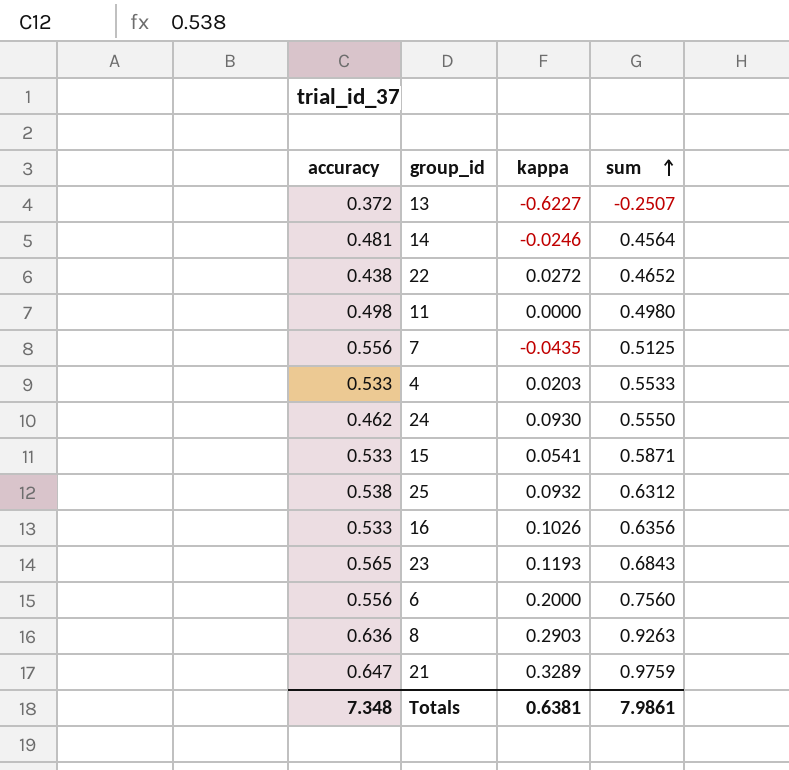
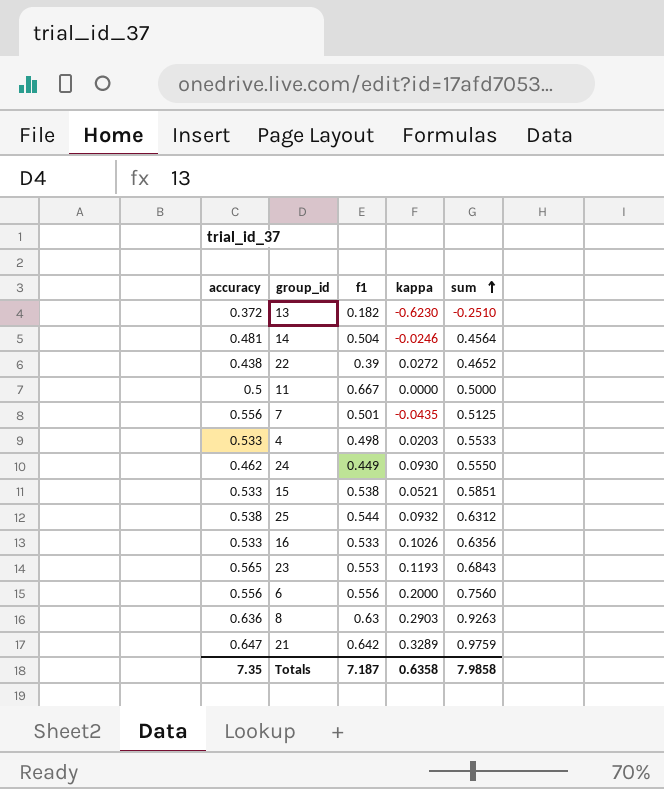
column f1 | position: none -> 3
13 | kappa: -0.6227 -> -0.6230
13 | sum: -0.2507 -> -0.2510
11 | accuracy: 0.498 -> 0.5
11 | sum: 0.4980 -> 0.5000
15 | kappa: 0.0541 -> 0.0521
15 | sum: 0.5871 -> 0.5851
Totals | accuracy: 7.348 -> 7.35
Totals | kappa: 0.6381 -> 0.6358
Totals | sum: 7.9861 -> 7.9858

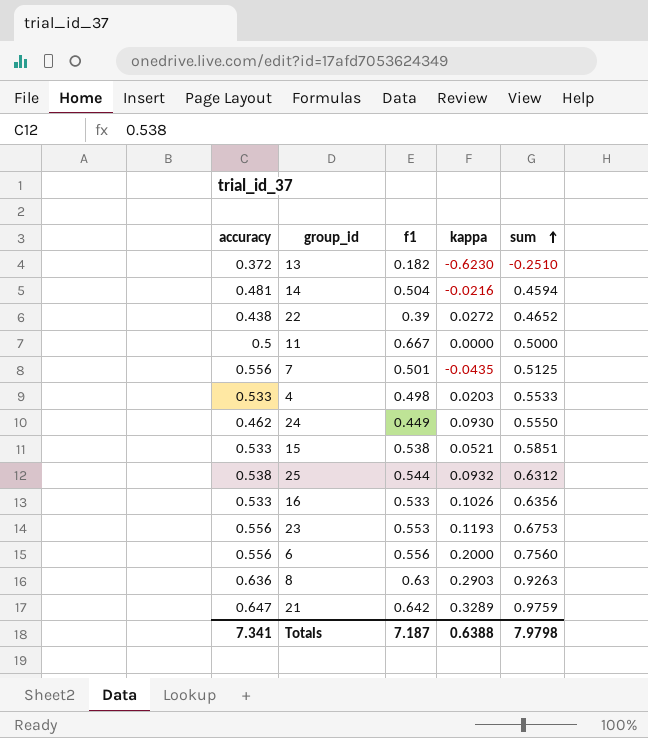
14 | kappa: -0.0246 -> -0.0216
14 | sum: 0.4564 -> 0.4594
23 | accuracy: 0.565 -> 0.556
23 | sum: 0.6843 -> 0.6753
Totals | accuracy: 7.35 -> 7.341
Totals | kappa: 0.6358 -> 0.6388
Totals | sum: 7.9858 -> 7.9798

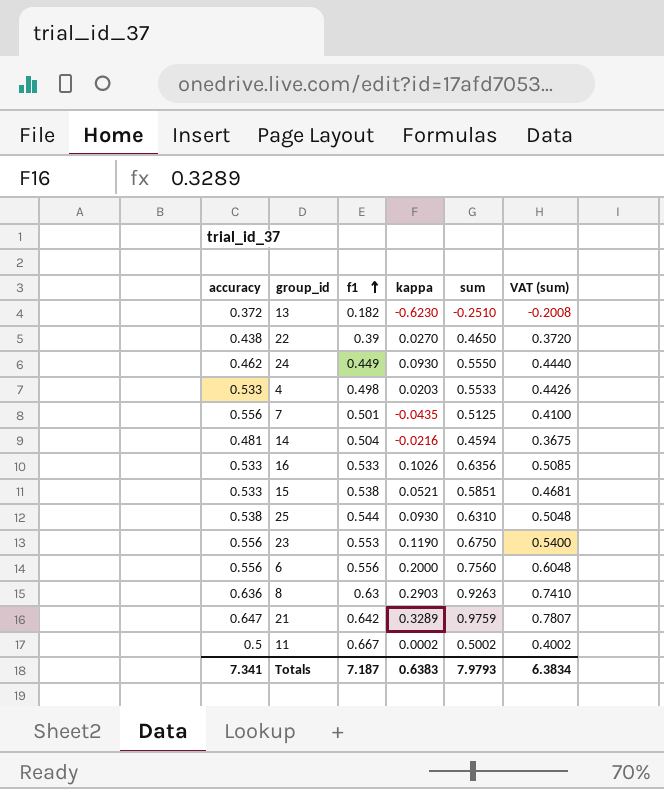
row order: sum ascending -> f1 ascending
column VAT (sum) | formula: none -> [sum] * 0.8
22 | kappa: 0.0272 -> 0.0270
22 | sum: 0.4652 -> 0.4650
25 | kappa: 0.0932 -> 0.0930
25 | sum: 0.6312 -> 0.6310
23 | kappa: 0.1193 -> 0.1190
23 | sum: 0.6753 -> 0.6750
11 | kappa: 0.0000 -> 0.0002
11 | sum: 0.5000 -> 0.5002
Totals | kappa: 0.6388 -> 0.6383
Totals | sum: 7.9798 -> 7.9793

